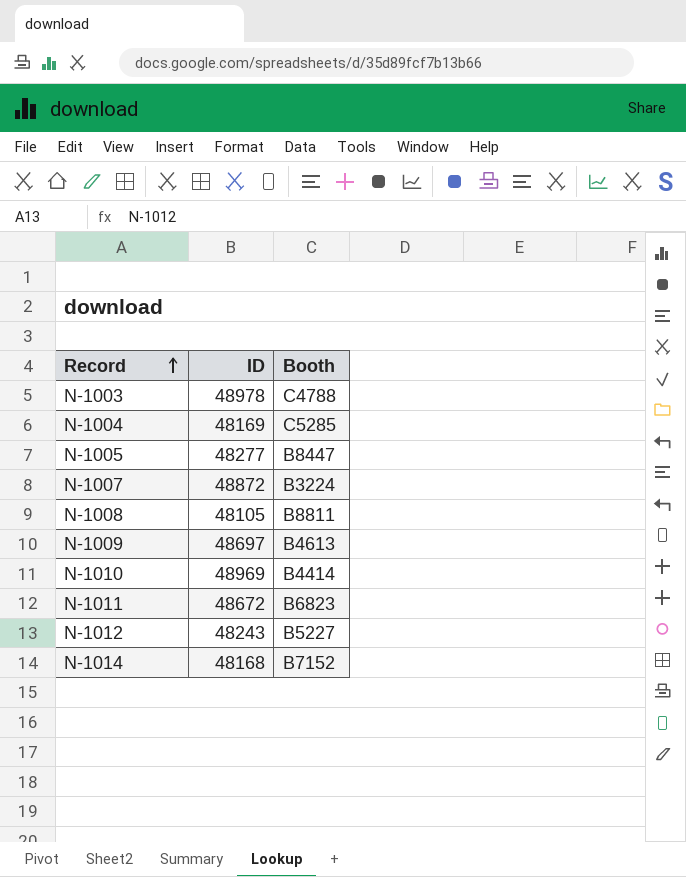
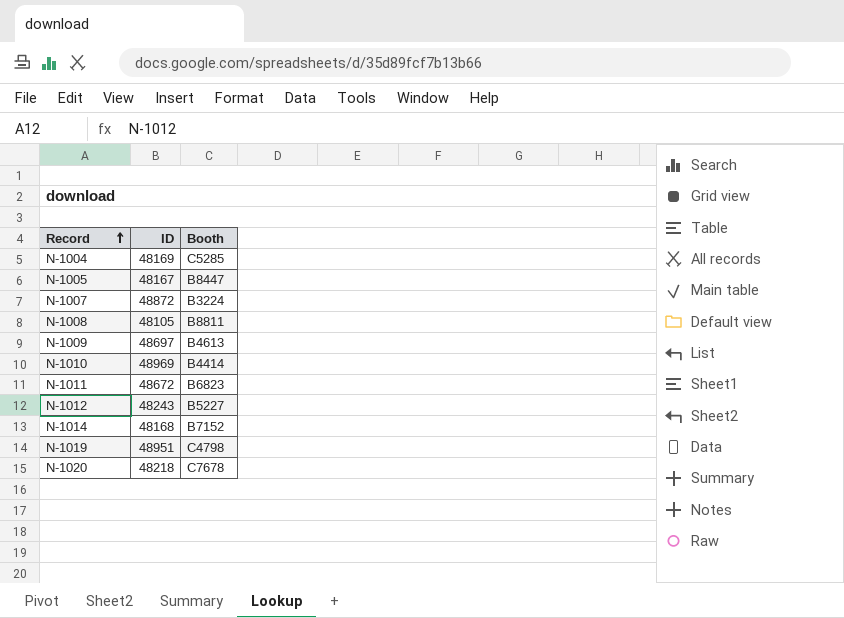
row N-1003: 48978 | C4788 -> none
N-1005 | ID: 48277 -> 48167
row N-1019: none -> 48951 | C4798
row N-1020: none -> 48218 | C7678

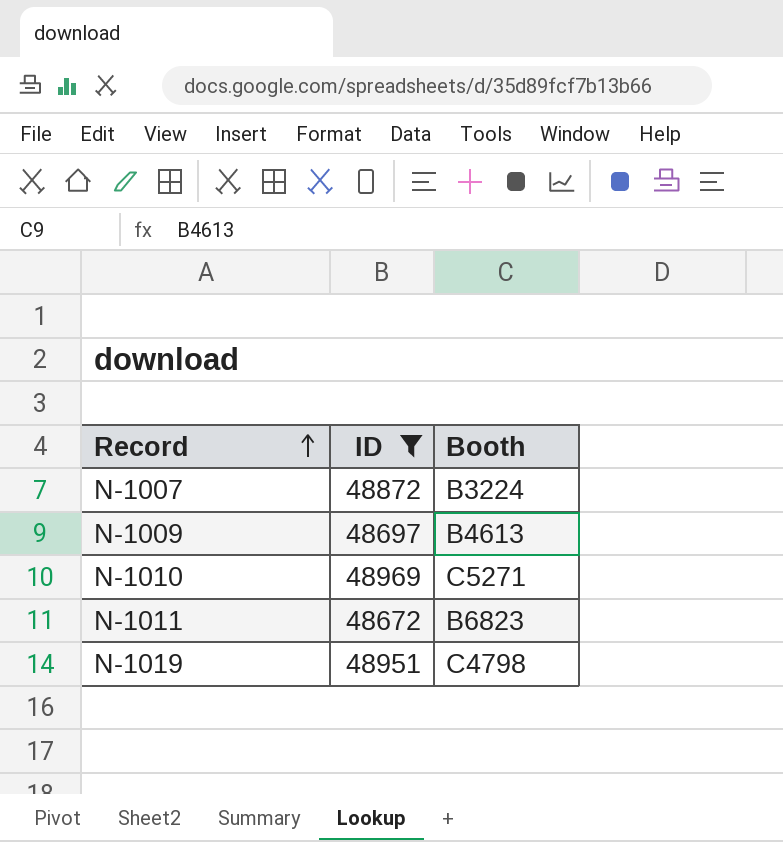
filter: none -> ID >= 48672
N-1010 | Booth: B4414 -> C5271

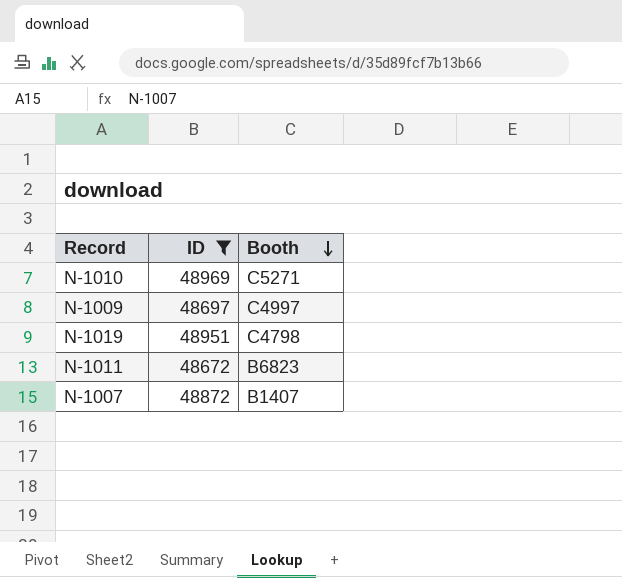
row order: Record ascending -> Booth descending
N-1009 | Booth: B4613 -> C4997
N-1007 | Booth: B3224 -> B1407

